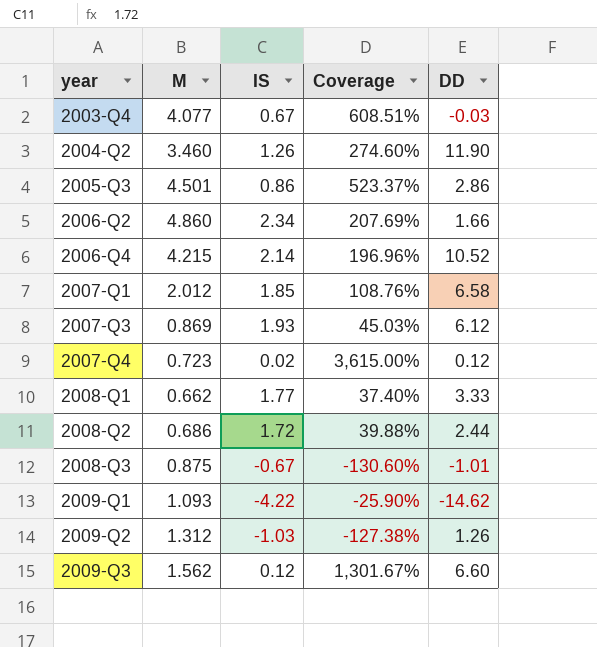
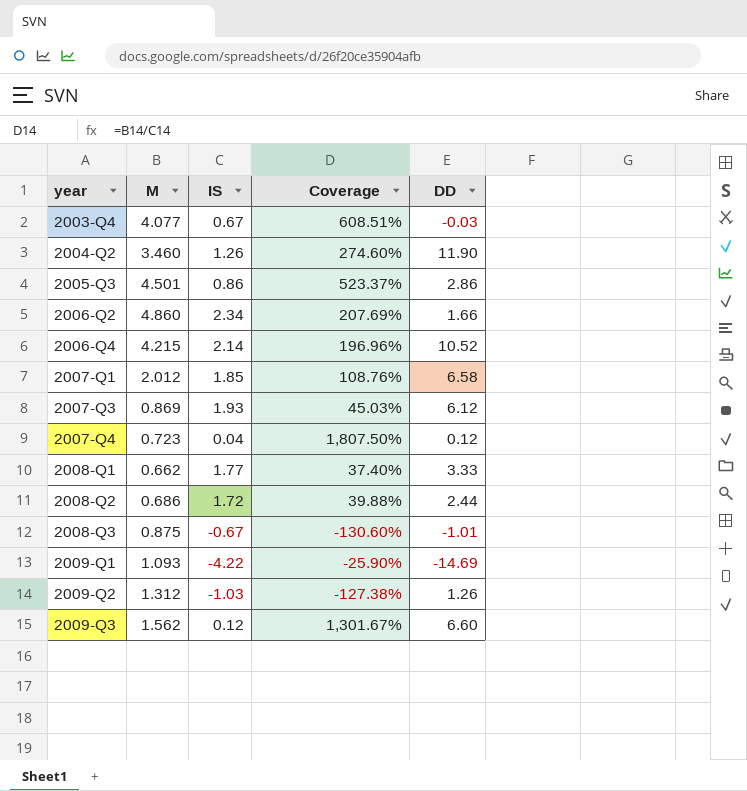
2007-Q4 | IS: 0.02 -> 0.04
2007-Q4 | Coverage: 3,615.00% -> 1,807.50%
2009-Q1 | DD: -14.62 -> -14.69

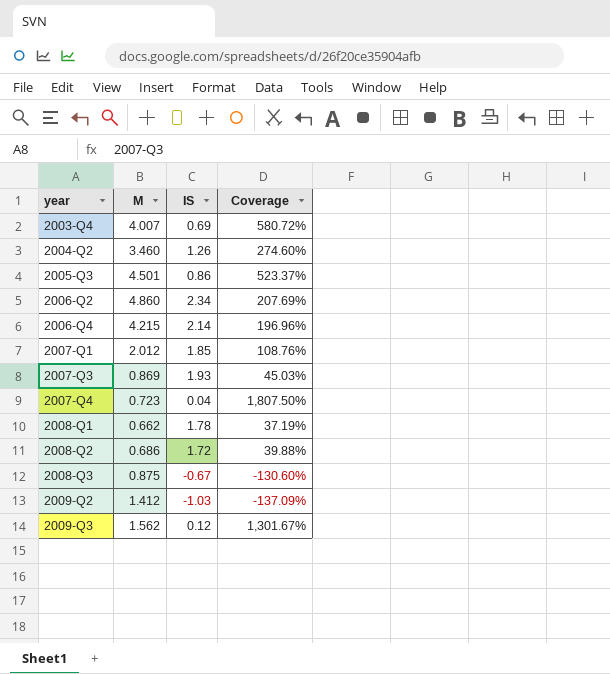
column DD | position: 5 -> none
row 2009-Q1: 1.093 | -4.22 | -25.90% | -14.69 -> none
2003-Q4 | M: 4.077 -> 4.007
2003-Q4 | IS: 0.67 -> 0.69
2003-Q4 | Coverage: 608.51% -> 580.72%
2008-Q1 | IS: 1.77 -> 1.78
2008-Q1 | Coverage: 37.40% -> 37.19%
2009-Q2 | M: 1.312 -> 1.412
2009-Q2 | Coverage: -127.38% -> -137.09%

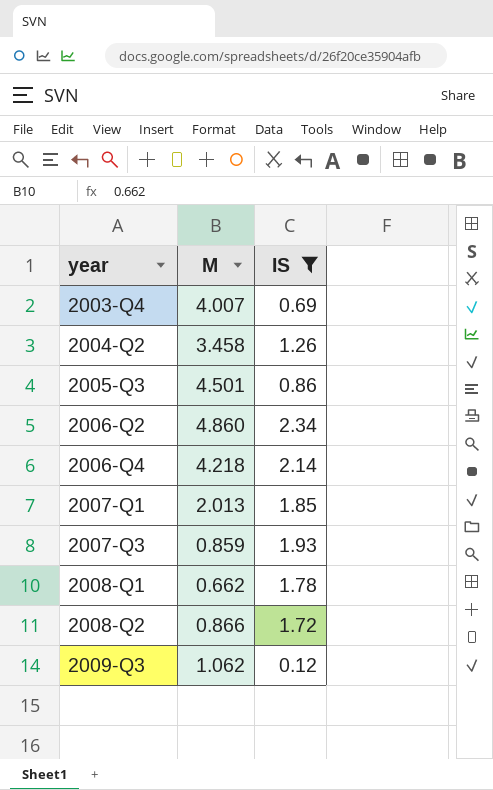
filter: none -> IS >= 0.12
column Coverage | formula: [M] / [IS] -> none
2004-Q2 | M: 3.460 -> 3.458
2006-Q4 | M: 4.215 -> 4.218
2007-Q1 | M: 2.012 -> 2.013
2007-Q3 | M: 0.869 -> 0.859
2008-Q2 | M: 0.686 -> 0.866
2009-Q3 | M: 1.562 -> 1.062

